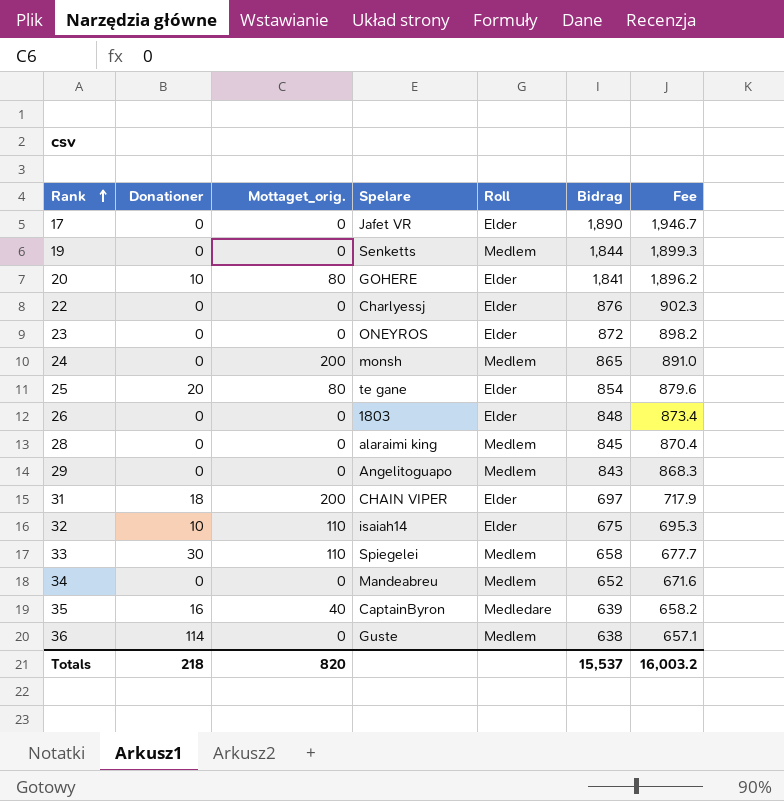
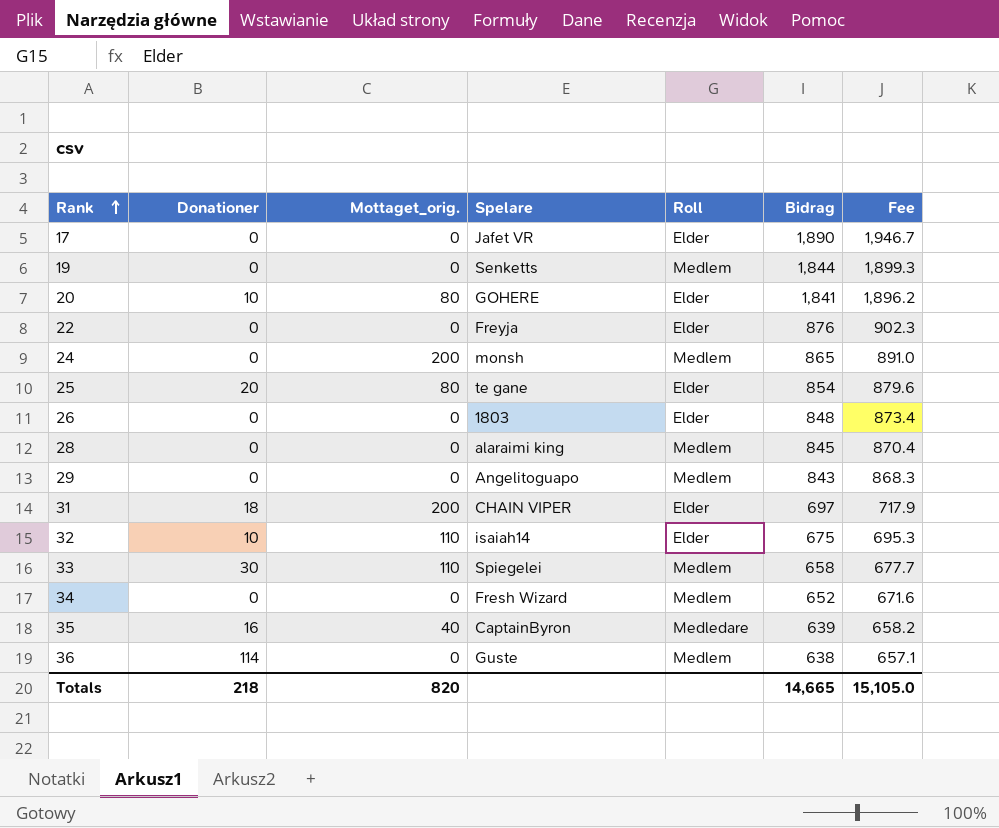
row 23: 0 | 0 | ONEYROS | Elder | 872 | 898.2 -> none
22 | Spelare: Charlyessj -> Freyja
34 | Spelare: Mandeabreu -> Fresh Wizard
Totals | Bidrag: 15,537 -> 14,665
Totals | Fee: 16,003.2 -> 15,105.0

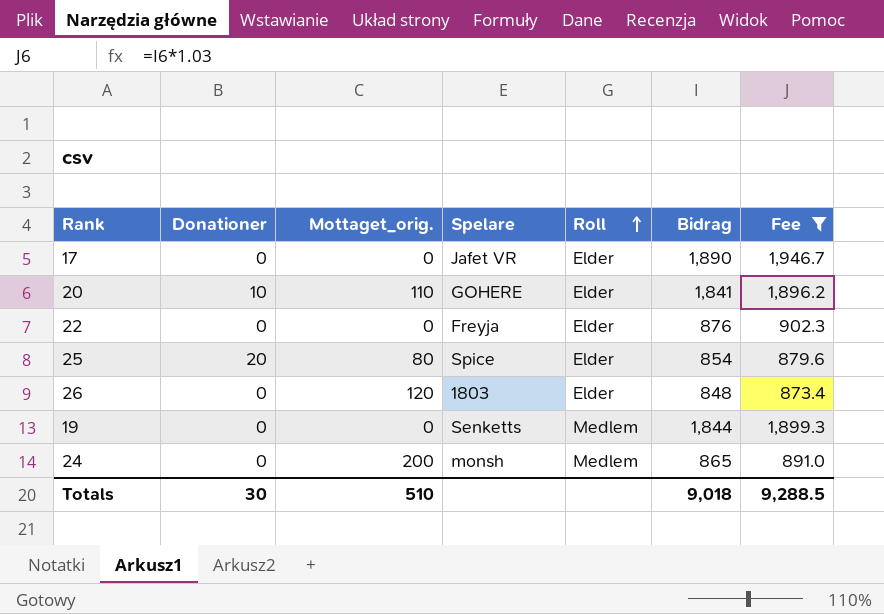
filter: none -> Fee >= 873.4
row order: Rank ascending -> Roll ascending
20 | Mottaget_orig.: 80 -> 110
25 | Spelare: te gane -> Spice
26 | Mottaget_orig.: 0 -> 120
Totals | Donationer: 218 -> 30
Totals | Mottaget_orig.: 820 -> 510
Totals | Bidrag: 14,665 -> 9,018
Totals | Fee: 15,105.0 -> 9,288.5

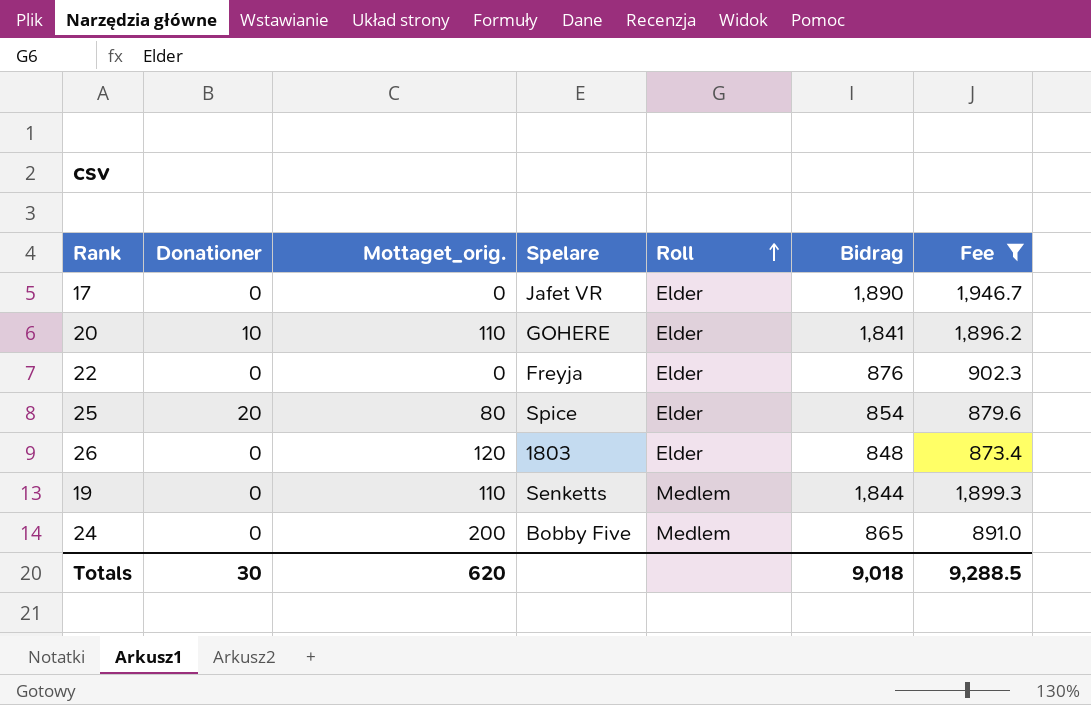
19 | Mottaget_orig.: 0 -> 110
24 | Spelare: monsh -> Bobby Five
Totals | Mottaget_orig.: 510 -> 620

